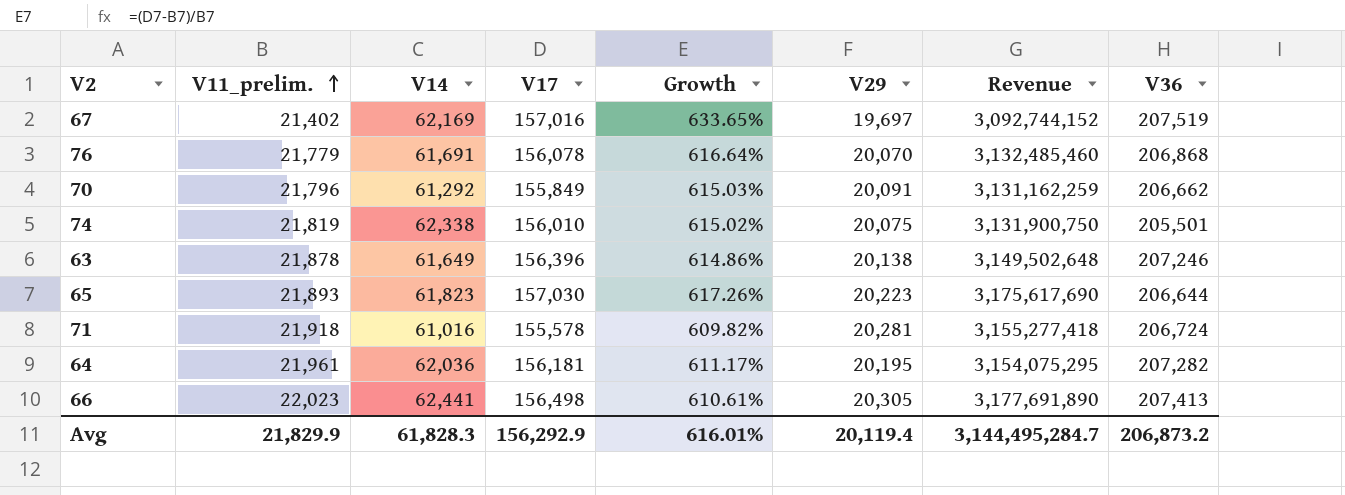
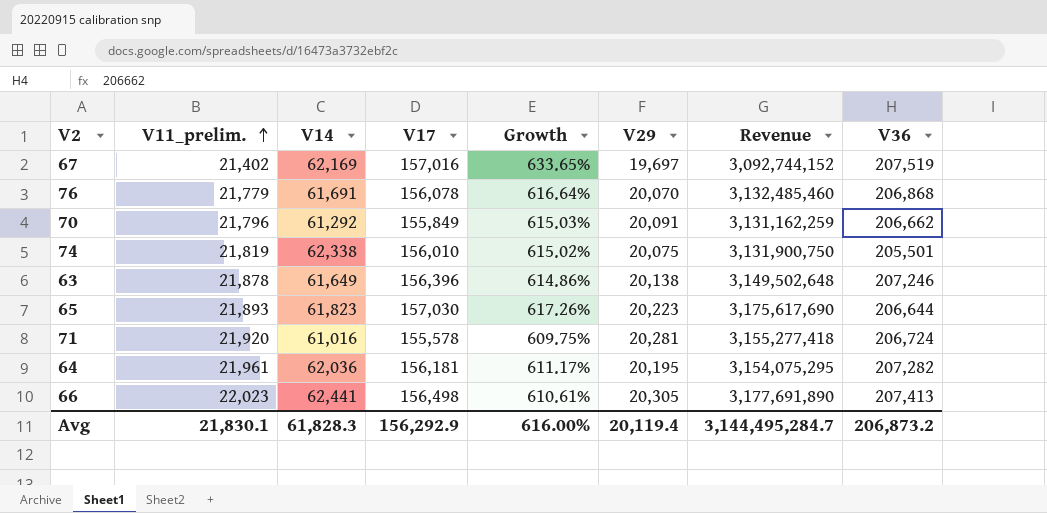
71 | V11_prelim.: 21,918 -> 21,920
71 | Growth: 609.82% -> 609.75%
Avg | V11_prelim.: 21,829.9 -> 21,830.1
Avg | Growth: 616.01% -> 616.00%

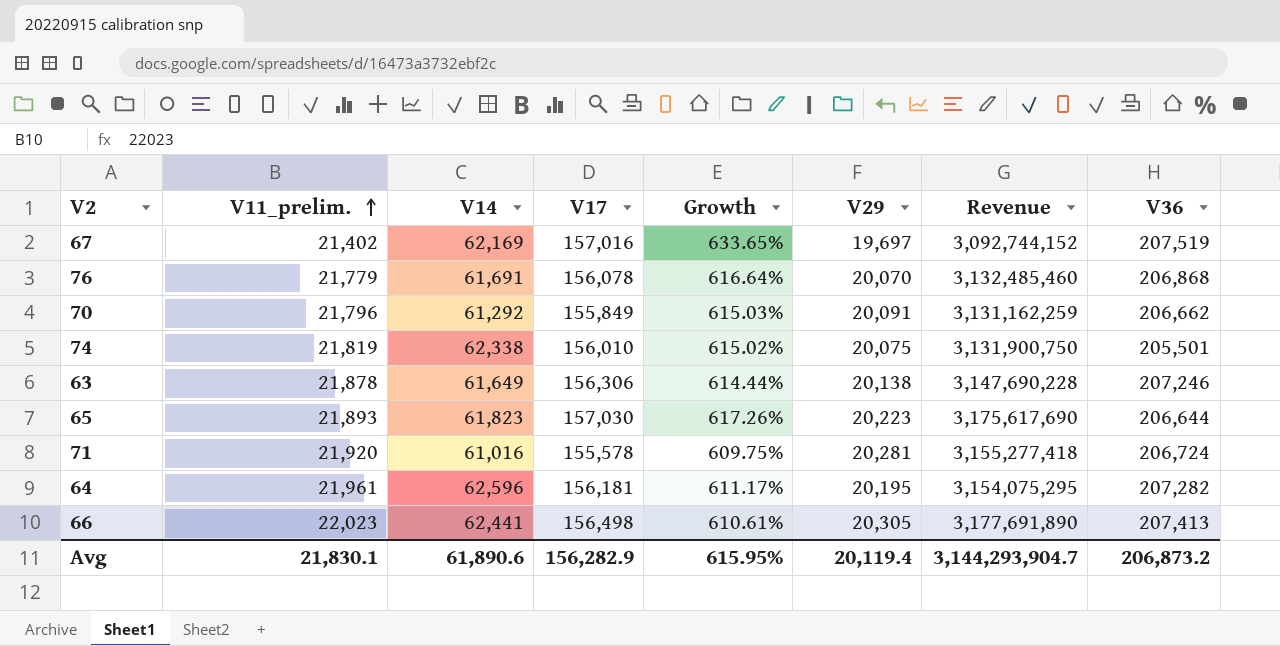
63 | V17: 156,396 -> 156,306
63 | Growth: 614.86% -> 614.44%
63 | Revenue: 3,149,502,648 -> 3,147,690,228
64 | V14: 62,036 -> 62,596
Avg | V14: 61,828.3 -> 61,890.6
Avg | V17: 156,292.9 -> 156,282.9
Avg | Growth: 616.00% -> 615.95%
Avg | Revenue: 3,144,495,284.7 -> 3,144,293,904.7

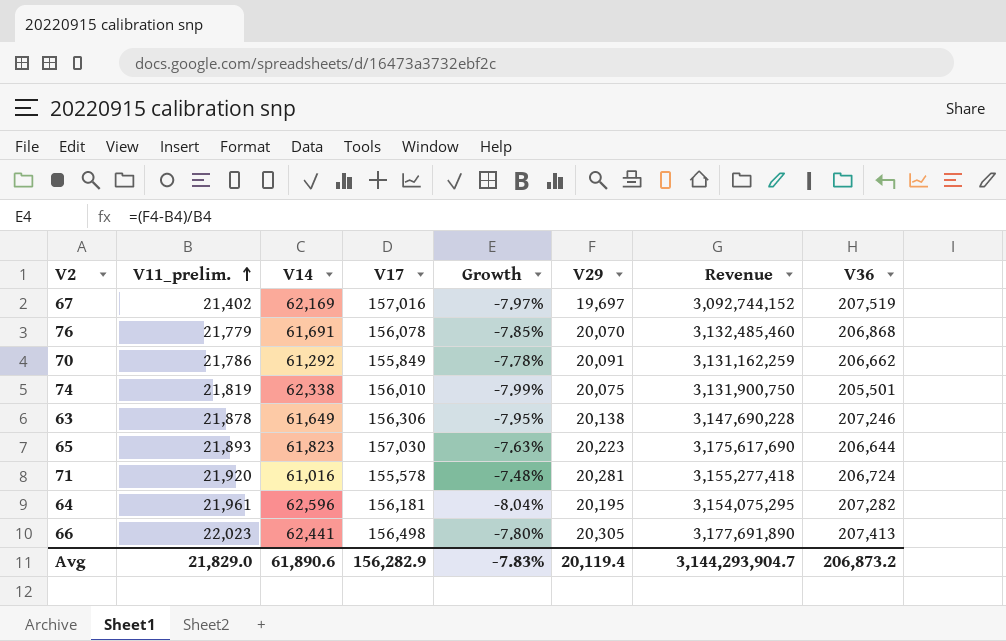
column Growth | formula: ([V17] - [V11_prelim.]) / [V11_prelim.] -> ([V29] - [V11_prelim.]) / [V11_prelim.]
70 | V11_prelim.: 21,796 -> 21,786
Avg | V11_prelim.: 21,830.1 -> 21,829.0
Avg | Growth: 615.95% -> -7.83%

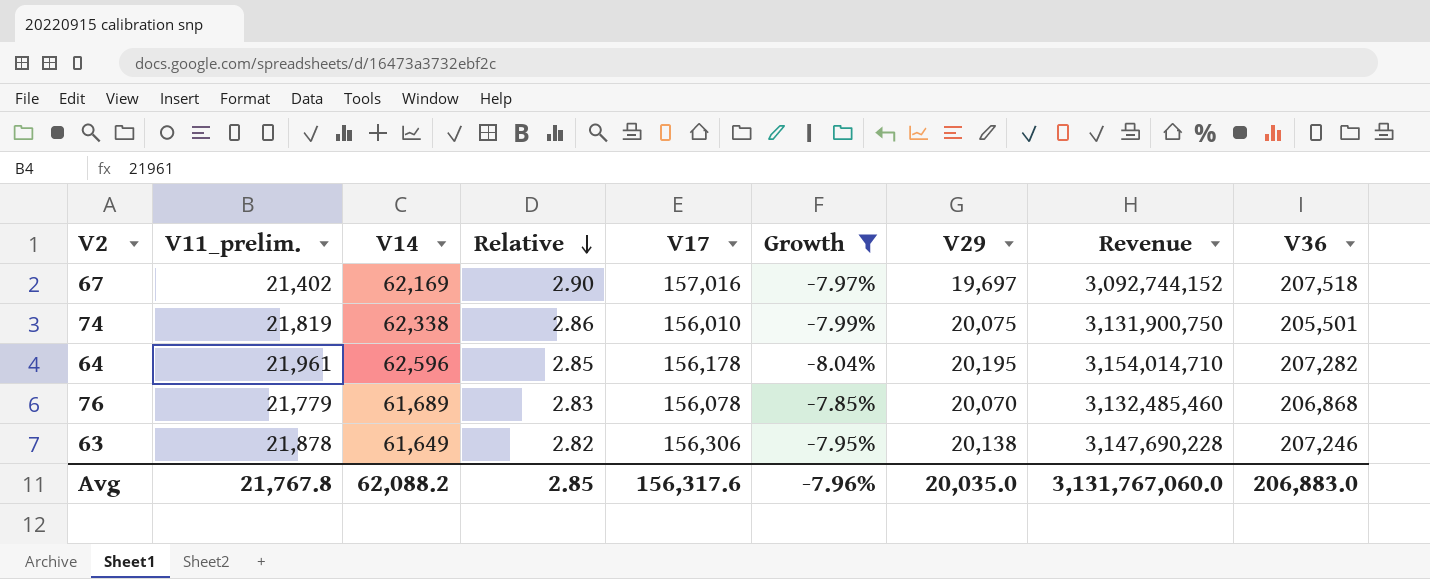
filter: none -> Growth <= -7.85%
row order: V11_prelim. ascending -> Relative descending
column Relative | formula: none -> [V14] / [V11_prelim.]
67 | V36: 207,519 -> 207,518
64 | V17: 156,181 -> 156,178
64 | Revenue: 3,154,075,295 -> 3,154,014,710
76 | V14: 61,691 -> 61,689
Avg | V11_prelim.: 21,829.0 -> 21,767.8
Avg | V14: 61,890.6 -> 62,088.2
Avg | V17: 156,282.9 -> 156,317.6
Avg | Growth: -7.83% -> -7.96%
Avg | V29: 20,119.4 -> 20,035.0
Avg | Revenue: 3,144,293,904.7 -> 3,131,767,060.0
Avg | V36: 206,873.2 -> 206,883.0

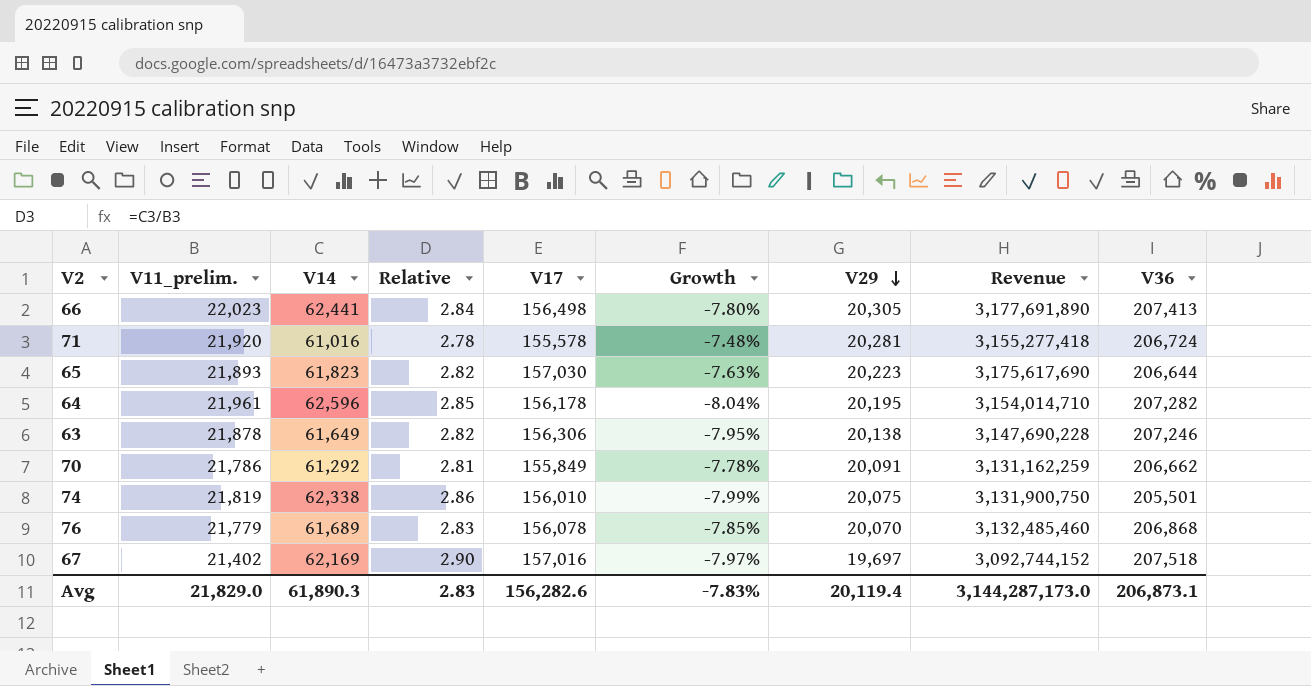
filter: Growth <= -7.85% -> none
row order: Relative descending -> V29 descending
Avg | V11_prelim.: 21,767.8 -> 21,829.0
Avg | V14: 62,088.2 -> 61,890.3
Avg | Relative: 2.85 -> 2.83
Avg | V17: 156,317.6 -> 156,282.6
Avg | Growth: -7.96% -> -7.83%
Avg | V29: 20,035.0 -> 20,119.4
Avg | Revenue: 3,131,767,060.0 -> 3,144,287,173.0
Avg | V36: 206,883.0 -> 206,873.1

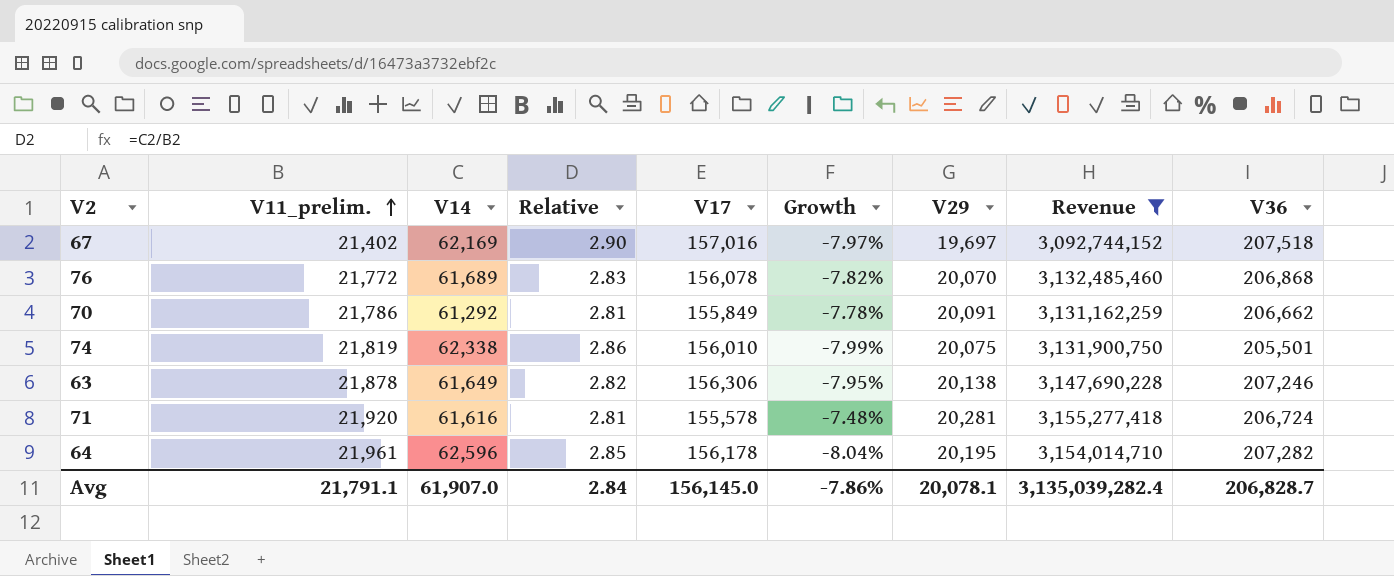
filter: none -> Revenue <= 3,155,277,418
row order: V29 descending -> V11_prelim. ascending
76 | V11_prelim.: 21,779 -> 21,772
76 | Growth: -7.85% -> -7.82%
71 | V14: 61,016 -> 61,616
71 | Relative: 2.78 -> 2.81
Avg | V11_prelim.: 21,829.0 -> 21,791.1
Avg | V14: 61,890.3 -> 61,907.0
Avg | Relative: 2.83 -> 2.84
Avg | V17: 156,282.6 -> 156,145.0
Avg | Growth: -7.83% -> -7.86%
Avg | V29: 20,119.4 -> 20,078.1
Avg | Revenue: 3,144,287,173.0 -> 3,135,039,282.4
Avg | V36: 206,873.1 -> 206,828.7

